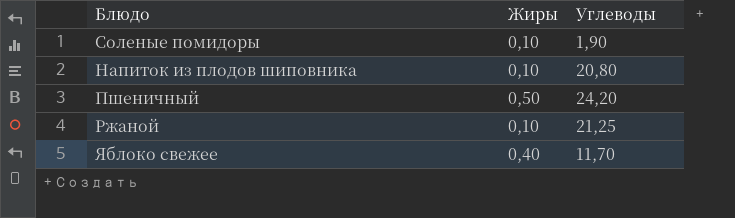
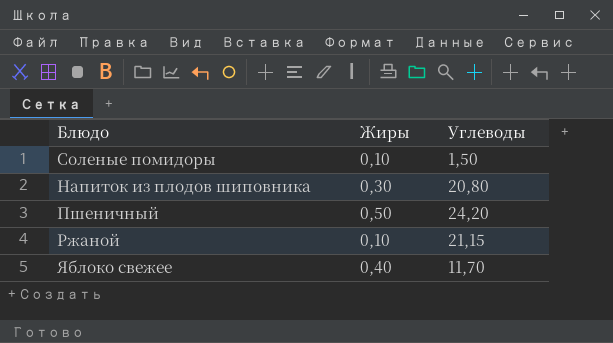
Соленые помидоры | Углеводы: 1,90 -> 1,50
Напиток из плодов шиповника | Жиры: 0,10 -> 0,30
Ржаной | Углеводы: 21,25 -> 21,15

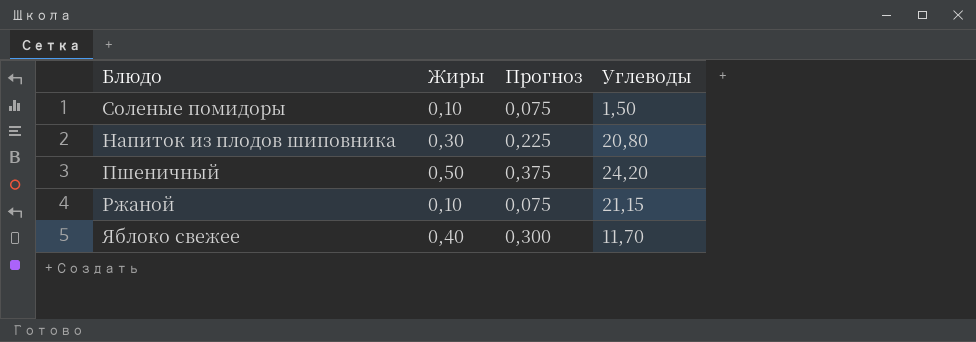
column Прогноз | formula: none -> [Жиры] * 0,75

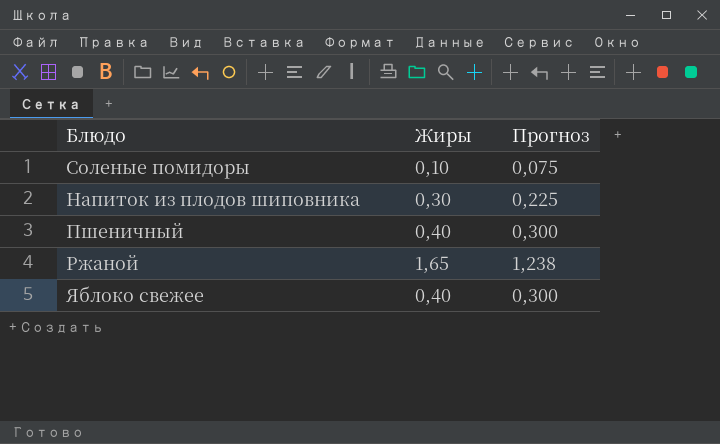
column Углеводы | position: 4 -> none
Пшеничный | Жиры: 0,50 -> 0,40
Пшеничный | Прогноз: 0,375 -> 0,300
Ржаной | Жиры: 0,10 -> 1,65
Ржаной | Прогноз: 0,075 -> 1,238

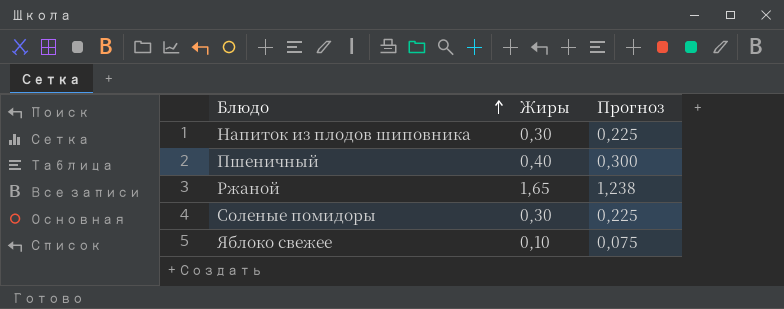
row order: none -> Блюдо ascending
Соленые помидоры | Жиры: 0,10 -> 0,30
Соленые помидоры | Прогноз: 0,075 -> 0,225
Яблоко свежее | Жиры: 0,40 -> 0,10
Яблоко свежее | Прогноз: 0,300 -> 0,075

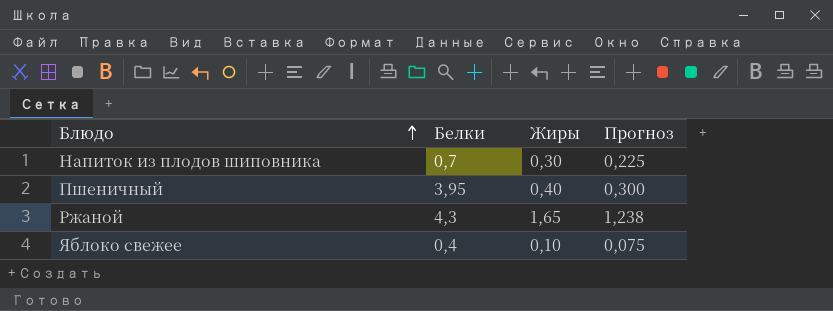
column Белки | position: none -> 2
row Соленые помидоры: 0,30 | 0,225 -> none

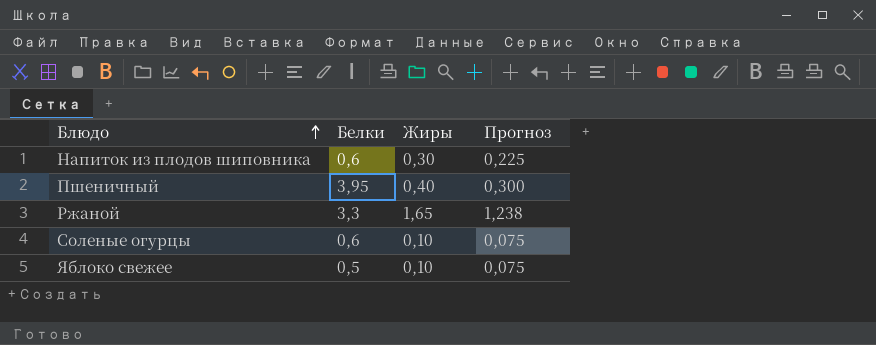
Напиток из плодов шиповника | Белки: 0,7 -> 0,6
Ржаной | Белки: 4,3 -> 3,3
row Соленые огурцы: none -> 0,6 | 0,10 | 0,075
Яблоко свежее | Белки: 0,4 -> 0,5

